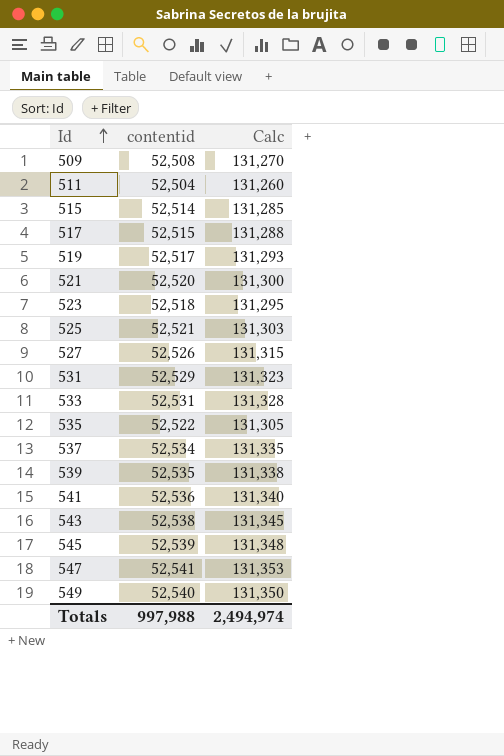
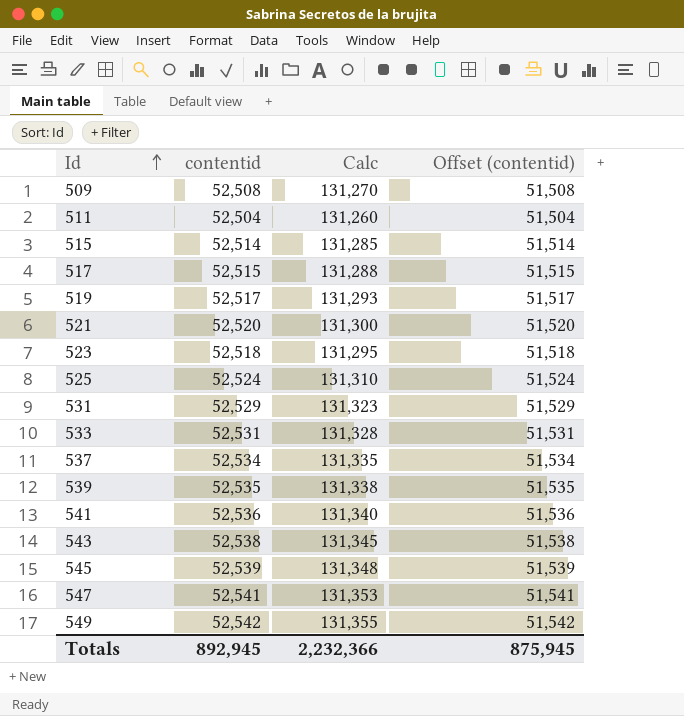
column Offset (contentid) | formula: none -> [contentid] - 1000
row 527: 52,526 | 131,315 -> none
row 535: 52,522 | 131,305 -> none
525 | contentid: 52,521 -> 52,524
525 | Calc: 131,303 -> 131,310
549 | contentid: 52,540 -> 52,542
549 | Calc: 131,350 -> 131,355
Totals | contentid: 997,988 -> 892,945
Totals | Calc: 2,494,974 -> 2,232,366

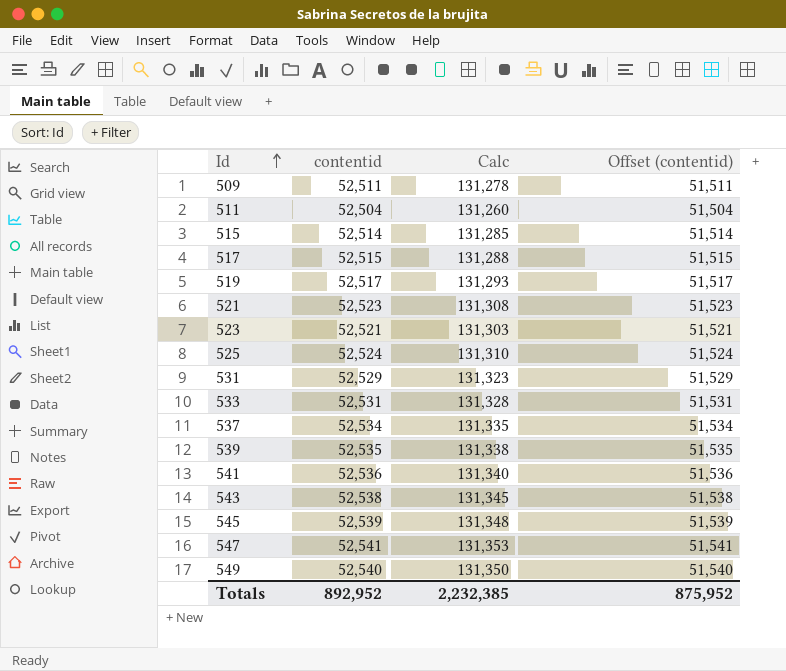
509 | contentid: 52,508 -> 52,511
509 | Calc: 131,270 -> 131,278
509 | Offset (contentid): 51,508 -> 51,511
521 | contentid: 52,520 -> 52,523
521 | Calc: 131,300 -> 131,308
521 | Offset (contentid): 51,520 -> 51,523
523 | contentid: 52,518 -> 52,521
523 | Calc: 131,295 -> 131,303
523 | Offset (contentid): 51,518 -> 51,521
549 | contentid: 52,542 -> 52,540
549 | Calc: 131,355 -> 131,350
549 | Offset (contentid): 51,542 -> 51,540
Totals | contentid: 892,945 -> 892,952
Totals | Calc: 2,232,366 -> 2,232,385
Totals | Offset (contentid): 875,945 -> 875,952

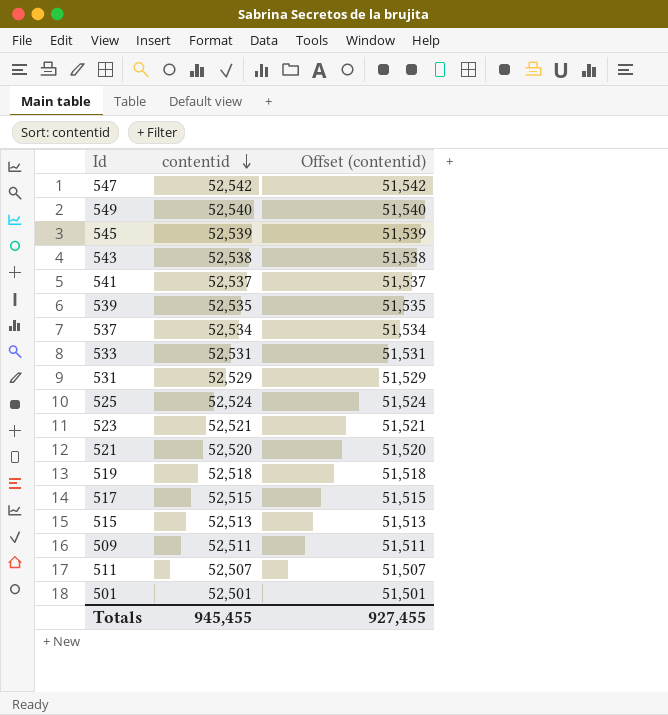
row order: Id ascending -> contentid descending
column Calc | formula: [contentid] * 2.5 -> none
547 | contentid: 52,541 -> 52,542
547 | Offset (contentid): 51,541 -> 51,542
541 | contentid: 52,536 -> 52,537
541 | Offset (contentid): 51,536 -> 51,537
521 | contentid: 52,523 -> 52,520
521 | Offset (contentid): 51,523 -> 51,520
519 | contentid: 52,517 -> 52,518
519 | Offset (contentid): 51,517 -> 51,518
515 | contentid: 52,514 -> 52,513
515 | Offset (contentid): 51,514 -> 51,513
511 | contentid: 52,504 -> 52,507
511 | Offset (contentid): 51,504 -> 51,507
row 501: none -> 52,501 | 51,501
Totals | contentid: 892,952 -> 945,455
Totals | Offset (contentid): 875,952 -> 927,455

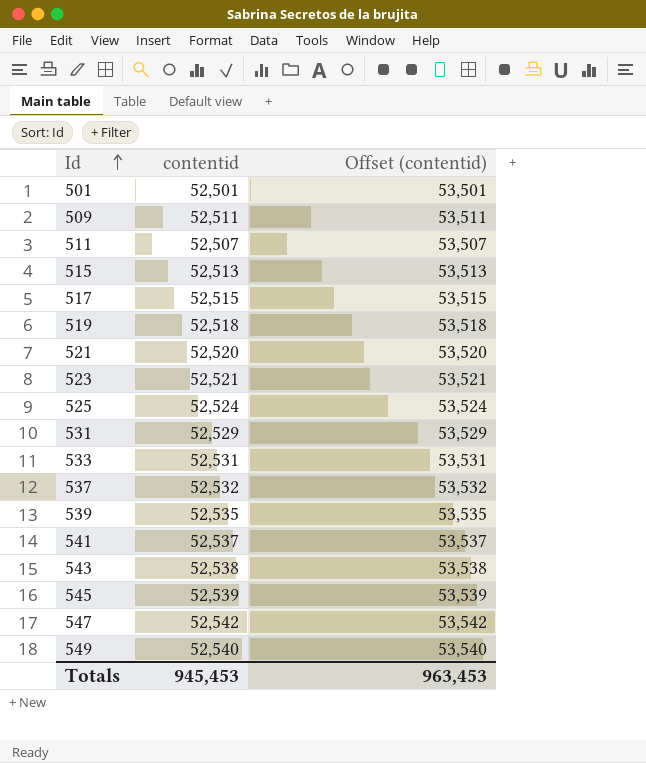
row order: contentid descending -> Id ascending
column Offset (contentid) | formula: [contentid] - 1000 -> [contentid] + 1000
537 | contentid: 52,534 -> 52,532
Totals | contentid: 945,455 -> 945,453
Totals | Offset (contentid): 927,455 -> 963,453

